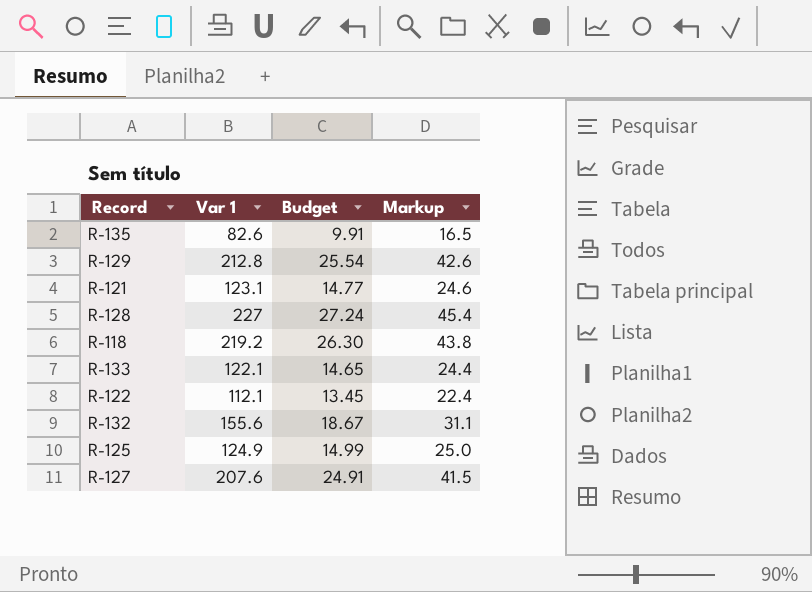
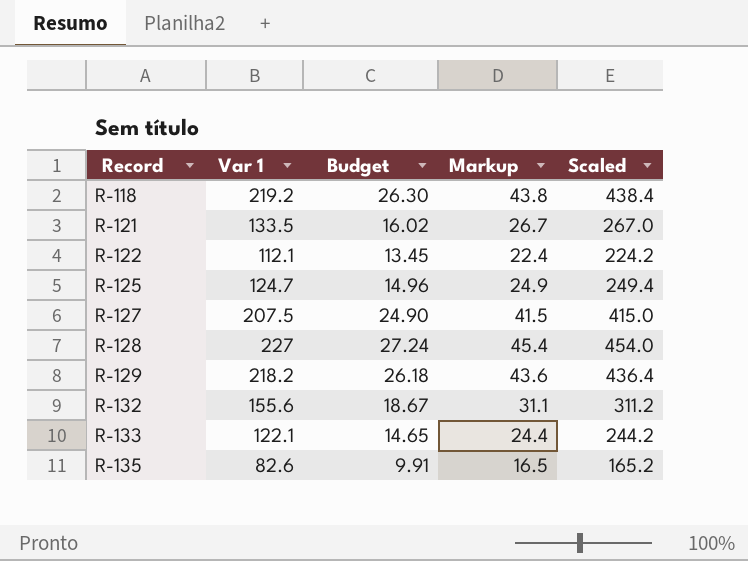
row order: none -> Record ascending
column Scaled | formula: none -> [Var 1] * 2
R-121 | Var 1: 123.1 -> 133.5
R-121 | Budget: 14.77 -> 16.02
R-121 | Markup: 24.6 -> 26.7
R-125 | Var 1: 124.9 -> 124.7
R-125 | Budget: 14.99 -> 14.96
R-125 | Markup: 25.0 -> 24.9
R-127 | Var 1: 207.6 -> 207.5
R-127 | Budget: 24.91 -> 24.90
R-129 | Var 1: 212.8 -> 218.2
R-129 | Budget: 25.54 -> 26.18
R-129 | Markup: 42.6 -> 43.6

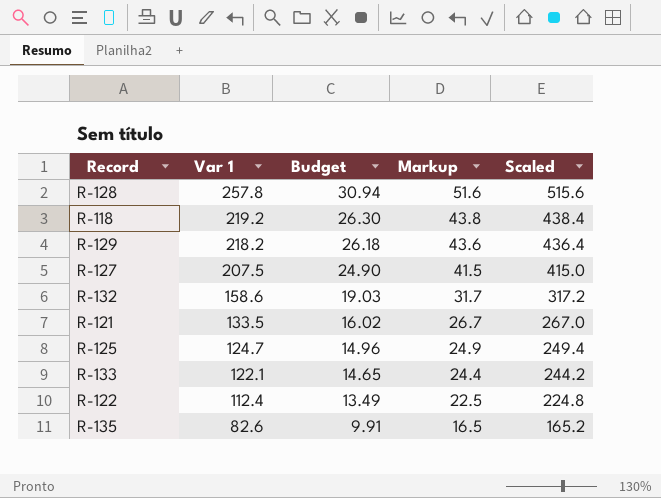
row order: Record ascending -> Var 1 descending
R-128 | Var 1: 227 -> 257.8
R-128 | Budget: 27.24 -> 30.94
R-128 | Markup: 45.4 -> 51.6
R-128 | Scaled: 454.0 -> 515.6
R-132 | Var 1: 155.6 -> 158.6
R-132 | Budget: 18.67 -> 19.03
R-132 | Markup: 31.1 -> 31.7
R-132 | Scaled: 311.2 -> 317.2
R-122 | Var 1: 112.1 -> 112.4
R-122 | Budget: 13.45 -> 13.49
R-122 | Markup: 22.4 -> 22.5
R-122 | Scaled: 224.2 -> 224.8

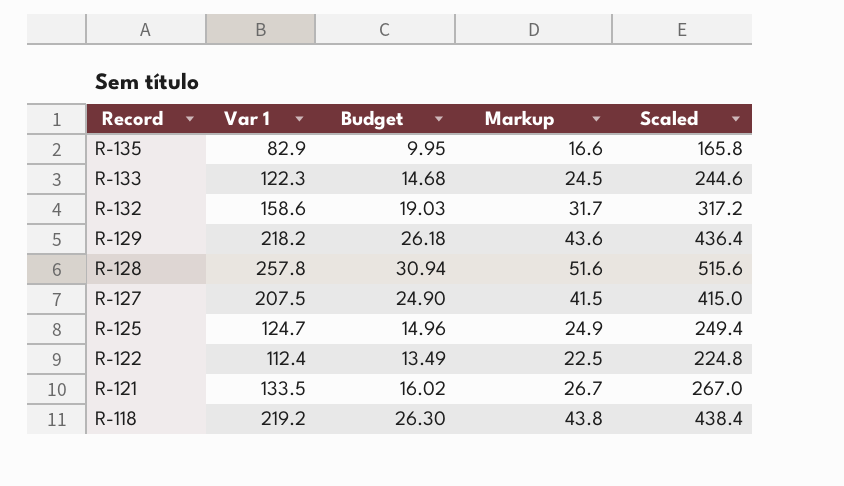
row order: Var 1 descending -> Record descending
R-135 | Var 1: 82.6 -> 82.9
R-135 | Budget: 9.91 -> 9.95
R-135 | Markup: 16.5 -> 16.6
R-135 | Scaled: 165.2 -> 165.8
R-133 | Var 1: 122.1 -> 122.3
R-133 | Budget: 14.65 -> 14.68
R-133 | Markup: 24.4 -> 24.5
R-133 | Scaled: 244.2 -> 244.6

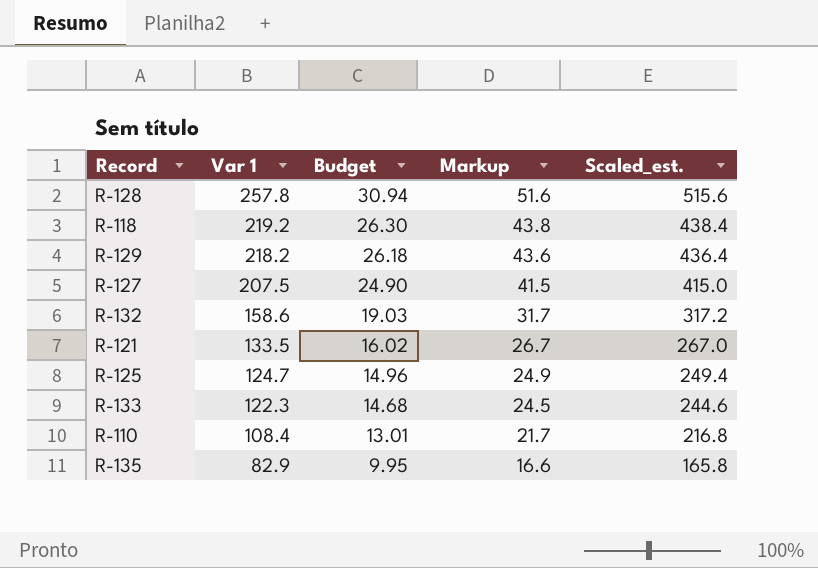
row order: Record descending -> Var 1 descending
column name: Scaled -> Scaled_est.
row R-122: 112.4 | 13.49 | 22.5 | 224.8 -> none
row R-110: none -> 108.4 | 13.01 | 21.7 | 216.8

